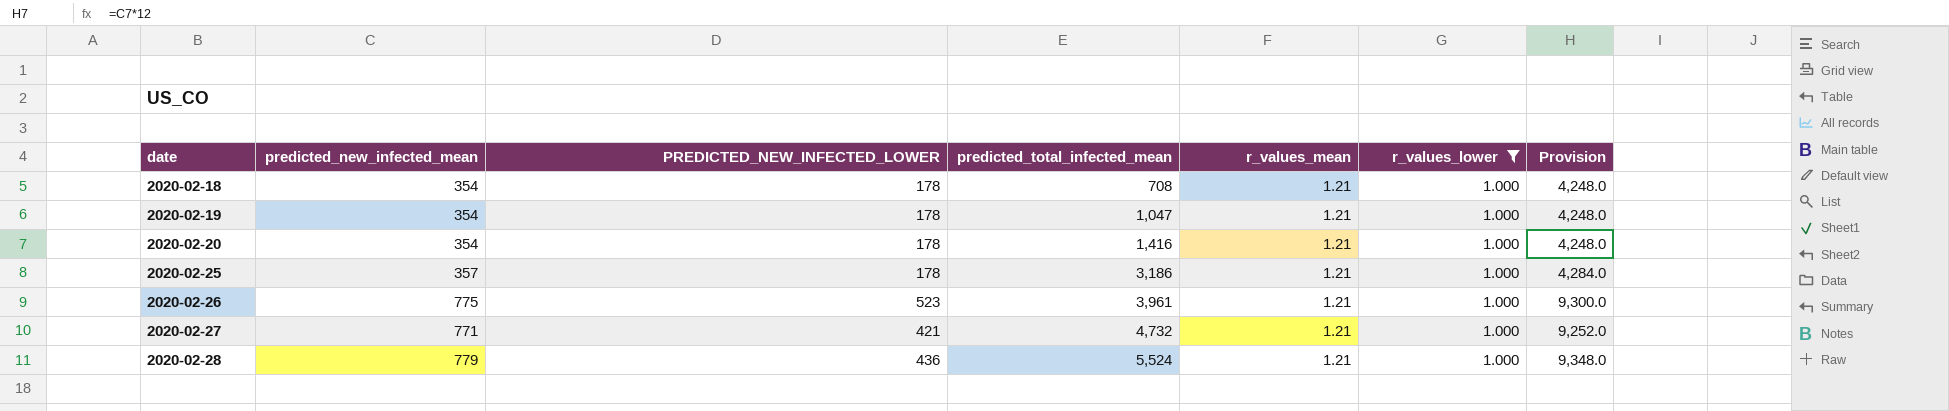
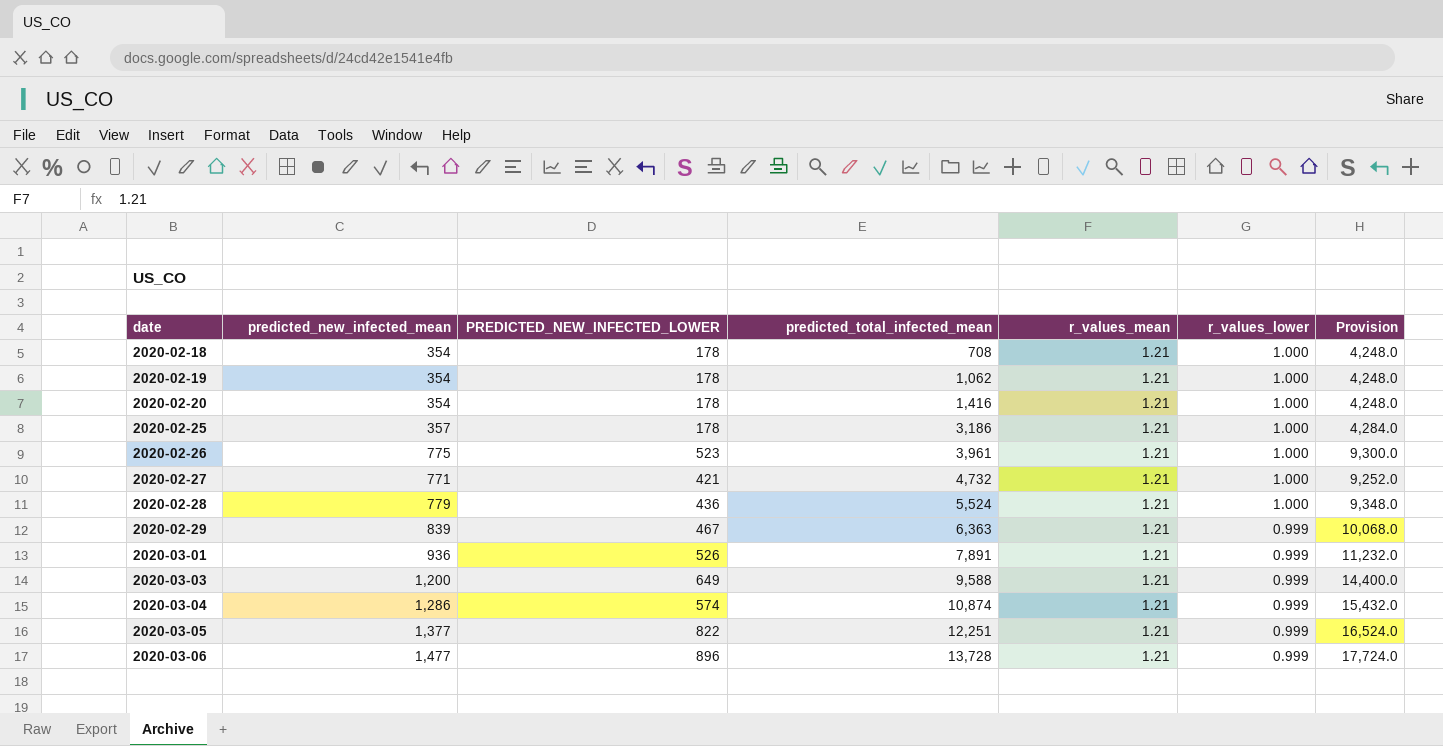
filter: r_values_lower = 1.000 -> none
2020-02-19 | predicted_total_infected_mean: 1,047 -> 1,062

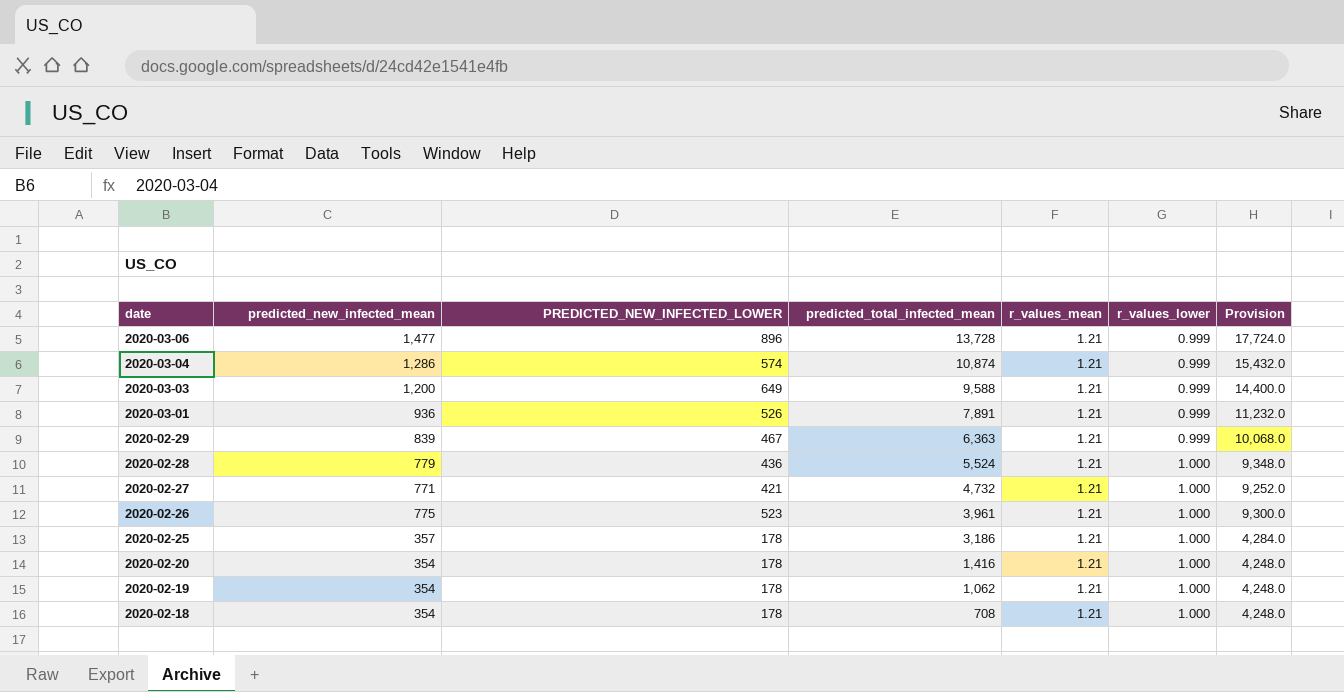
row order: date ascending -> date descending
row 2020-03-05: 1,377 | 822 | 12,251 | 1.21 | 0.999 | 16,524.0 -> none

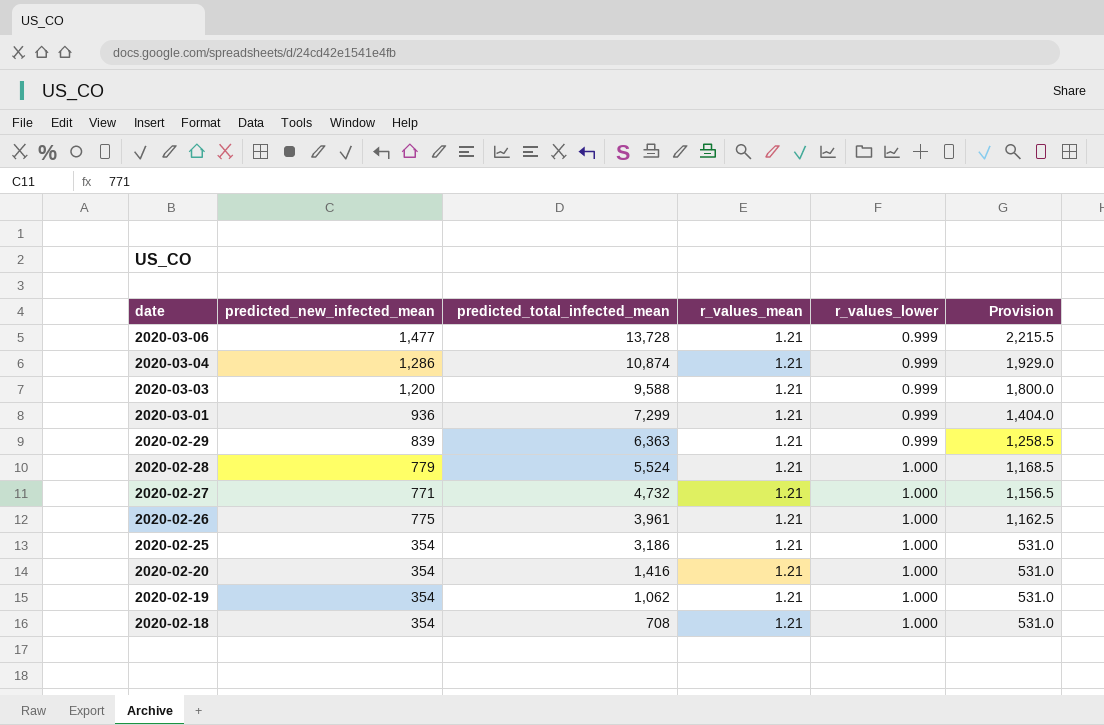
column PREDICTED_NEW_INFECTED_LOWER | position: 3 -> none
column Provision | formula: [predicted_new_infected_mean] * 12 -> [predicted_new_infected_mean] * 1.5
2020-03-01 | predicted_total_infected_mean: 7,891 -> 7,299
2020-02-25 | predicted_new_infected_mean: 357 -> 354

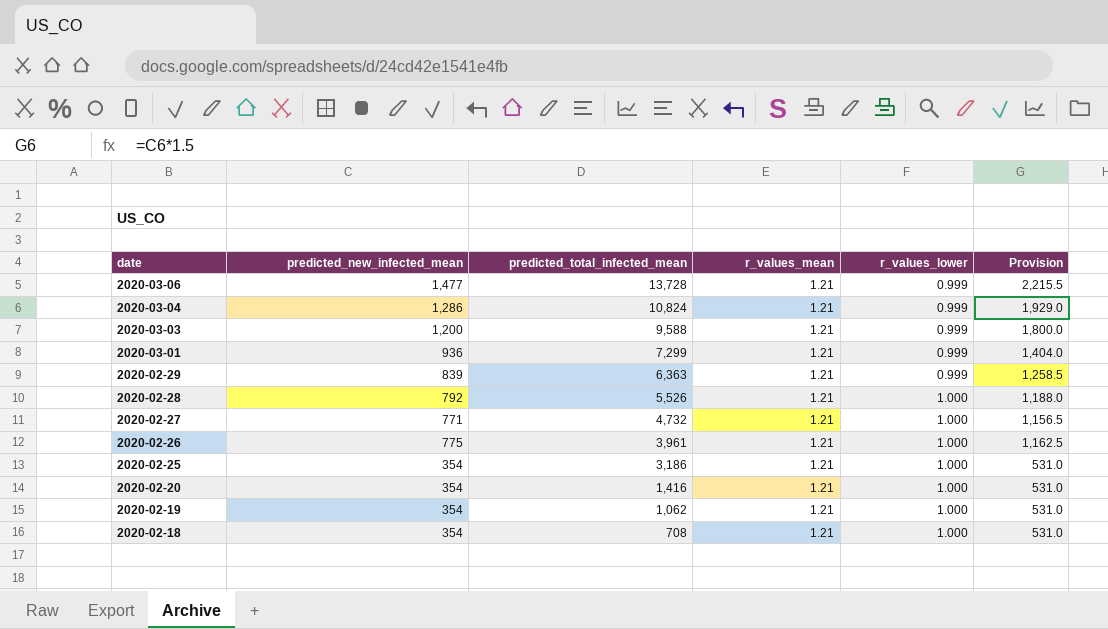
2020-03-04 | predicted_total_infected_mean: 10,874 -> 10,824
2020-02-28 | predicted_new_infected_mean: 779 -> 792
2020-02-28 | predicted_total_infected_mean: 5,524 -> 5,526
2020-02-28 | Provision: 1,168.5 -> 1,188.0

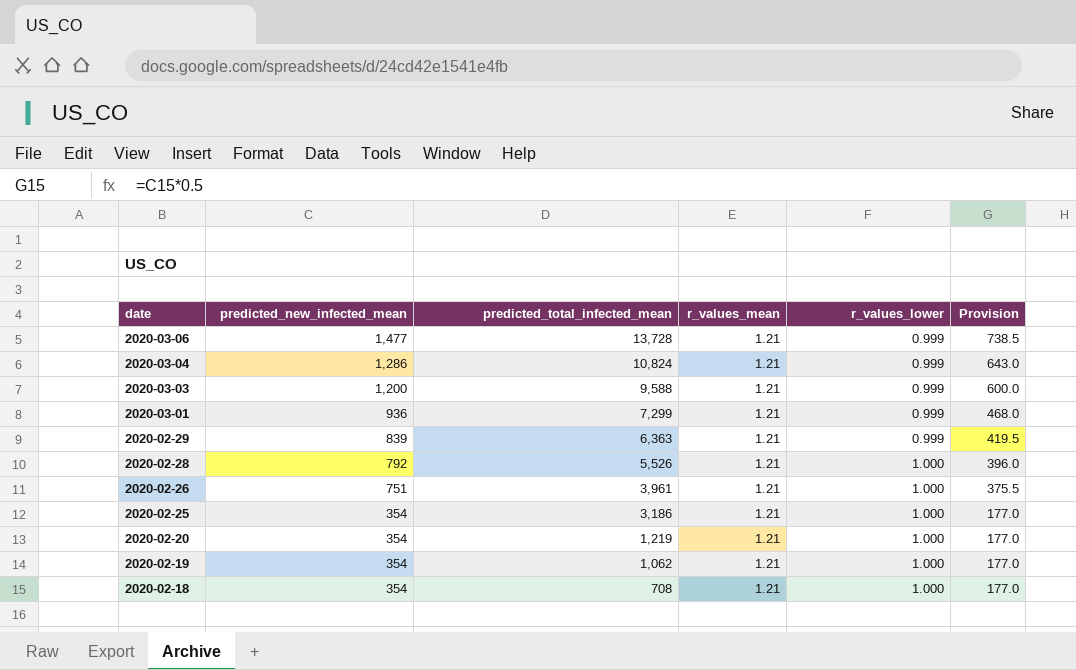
column Provision | formula: [predicted_new_infected_mean] * 1.5 -> [predicted_new_infected_mean] * 0.5
row 2020-02-27: 771 | 4,732 | 1.21 | 1.000 | 1,156.5 -> none
2020-02-26 | predicted_new_infected_mean: 775 -> 751
2020-02-20 | predicted_total_infected_mean: 1,416 -> 1,219

